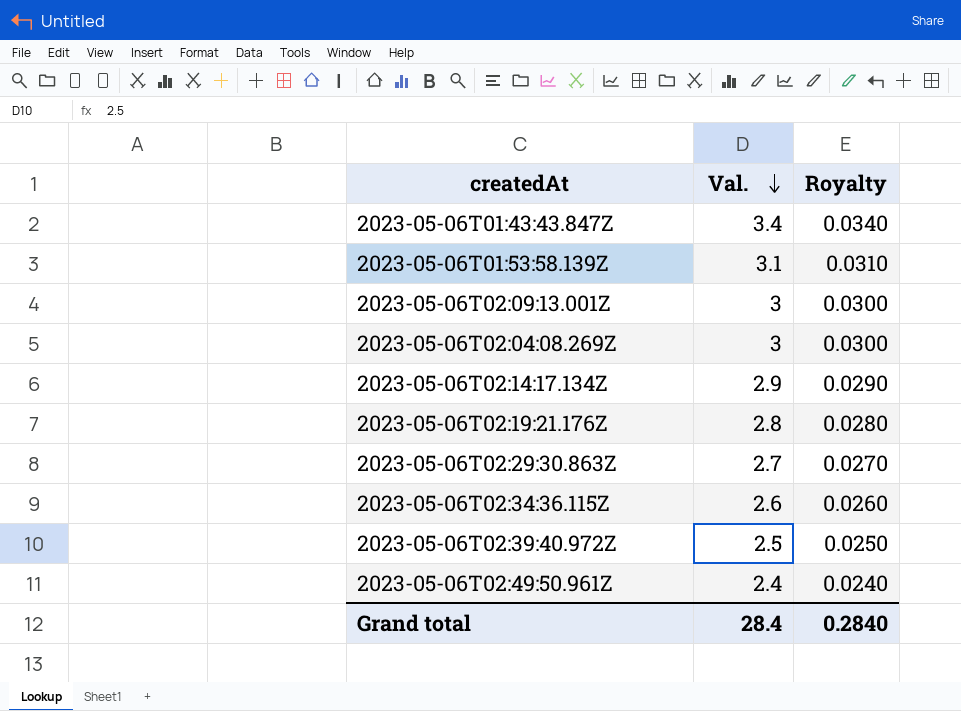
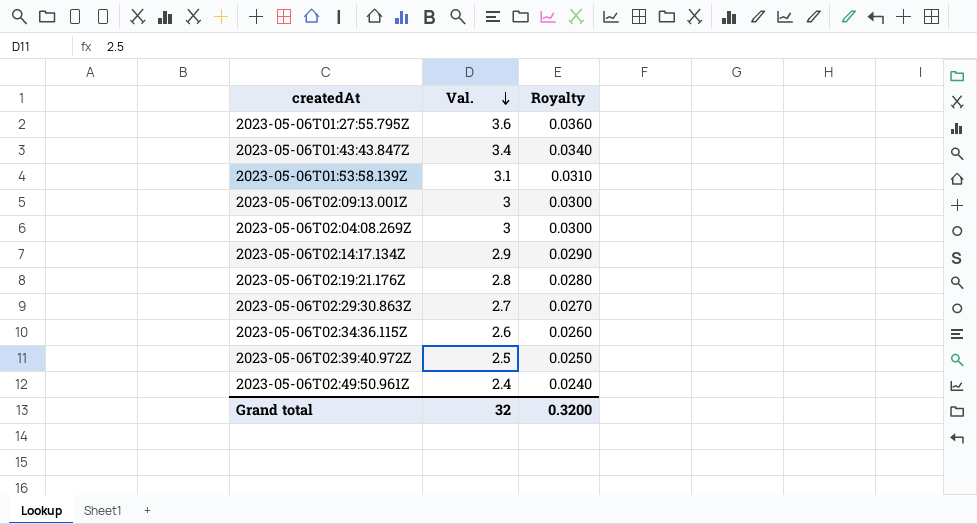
row 2023-05-06T01:27:55.795Z: none -> 3.6 | 0.0360
Grand total | Val.: 28.4 -> 32
Grand total | Royalty: 0.2840 -> 0.3200

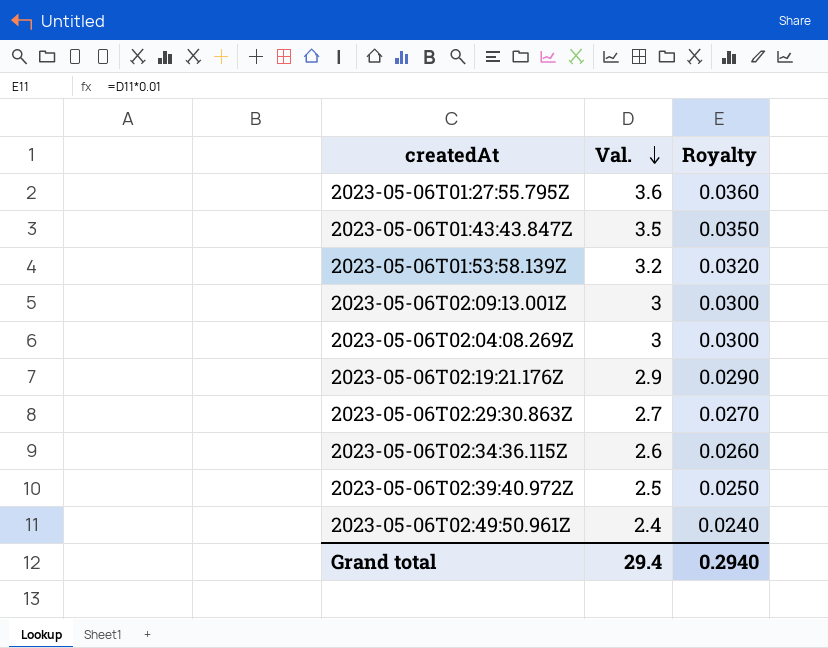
row 2023-05-06T02:14:17.134Z: 2.9 | 0.0290 -> none
2023-05-06T01:43:43.847Z | Val.: 3.4 -> 3.5
2023-05-06T01:43:43.847Z | Royalty: 0.0340 -> 0.0350
2023-05-06T01:53:58.139Z | Val.: 3.1 -> 3.2
2023-05-06T01:53:58.139Z | Royalty: 0.0310 -> 0.0320
2023-05-06T02:19:21.176Z | Val.: 2.8 -> 2.9
2023-05-06T02:19:21.176Z | Royalty: 0.0280 -> 0.0290
Grand total | Val.: 32 -> 29.4
Grand total | Royalty: 0.3200 -> 0.2940

